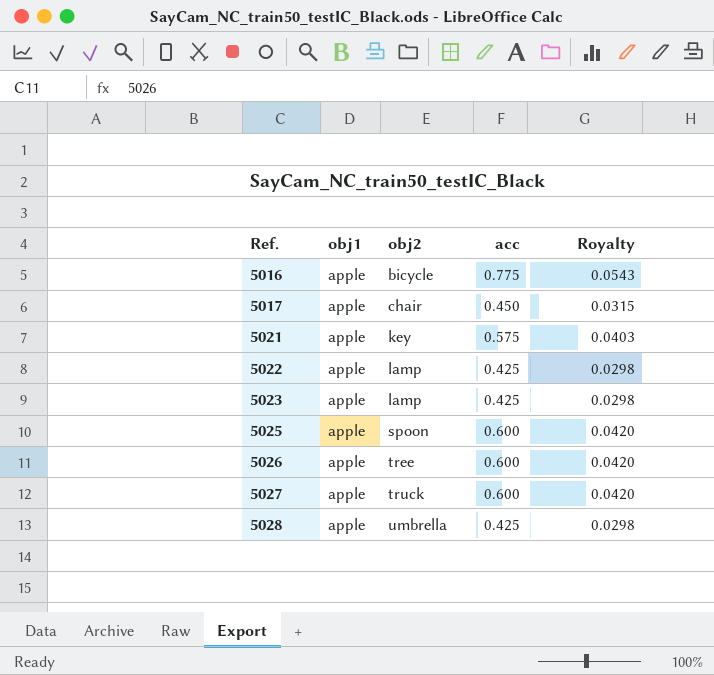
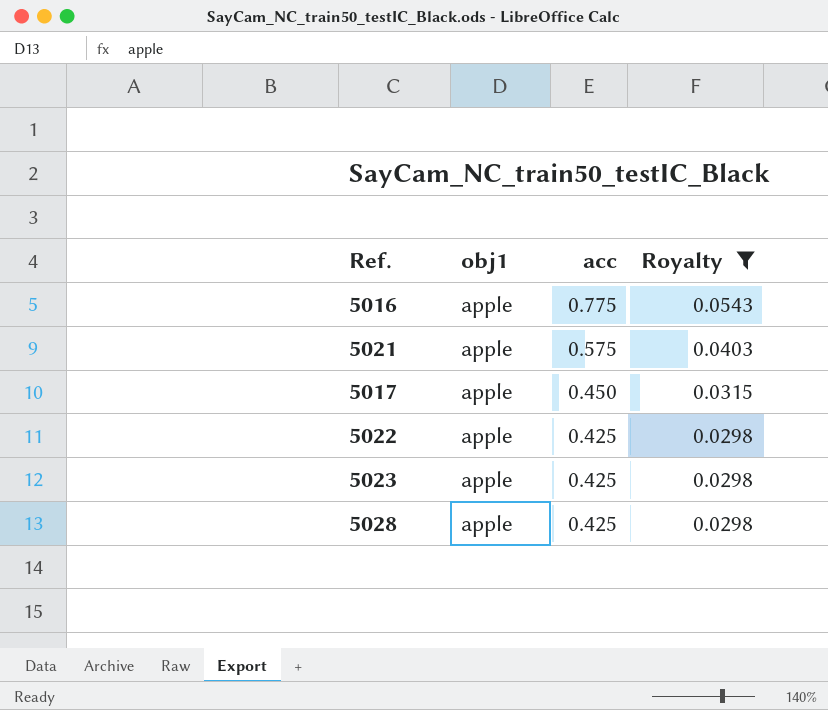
filter: none -> Royalty != 0.0420
row order: Ref. ascending -> acc descending
column obj2 | position: 3 -> none

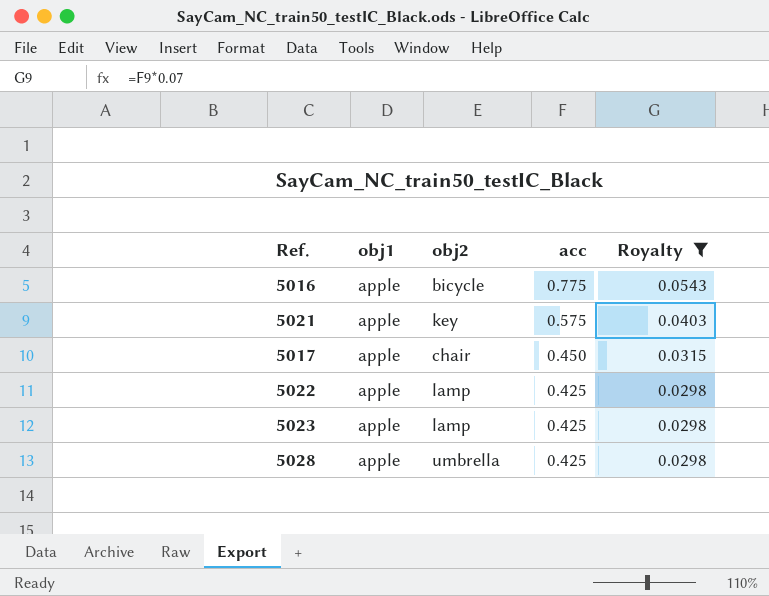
column obj2 | position: none -> 3

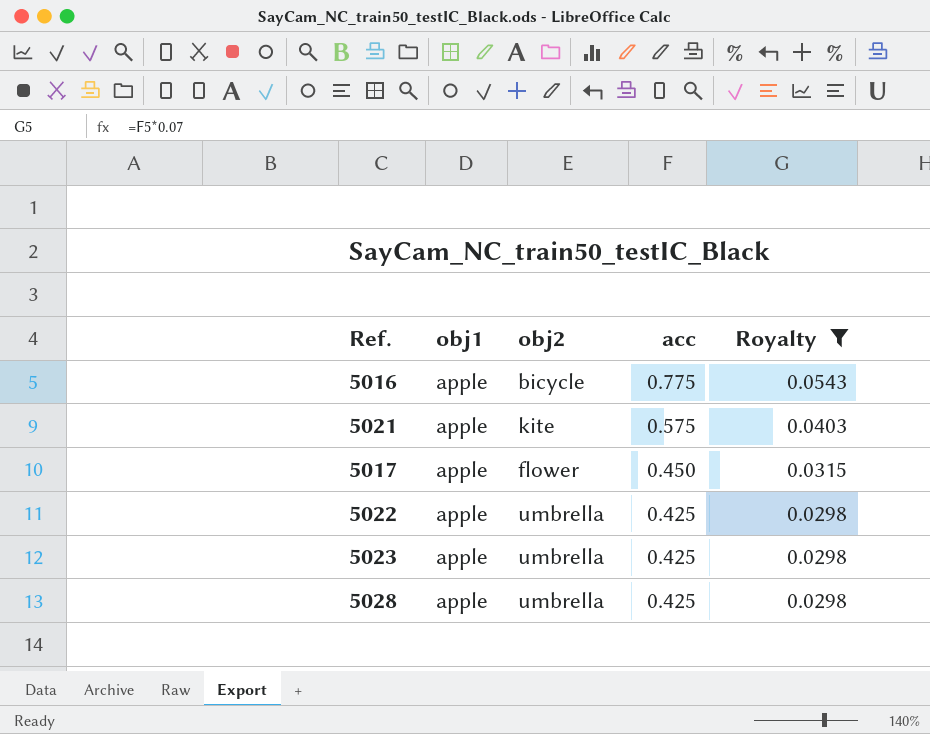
5021 | obj2: key -> kite
5017 | obj2: chair -> flower
5022 | obj2: lamp -> umbrella
5023 | obj2: lamp -> umbrella

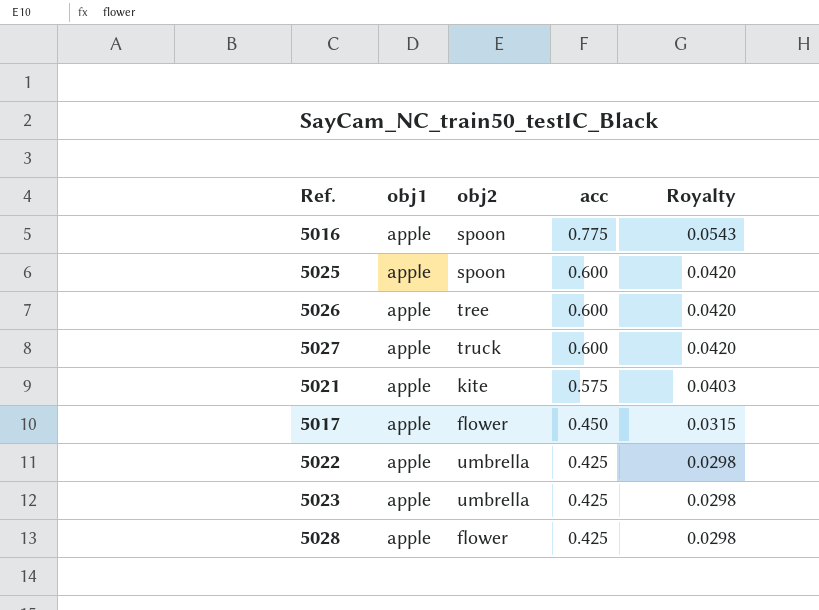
filter: Royalty != 0.0420 -> none
5016 | obj2: bicycle -> spoon
5028 | obj2: umbrella -> flower

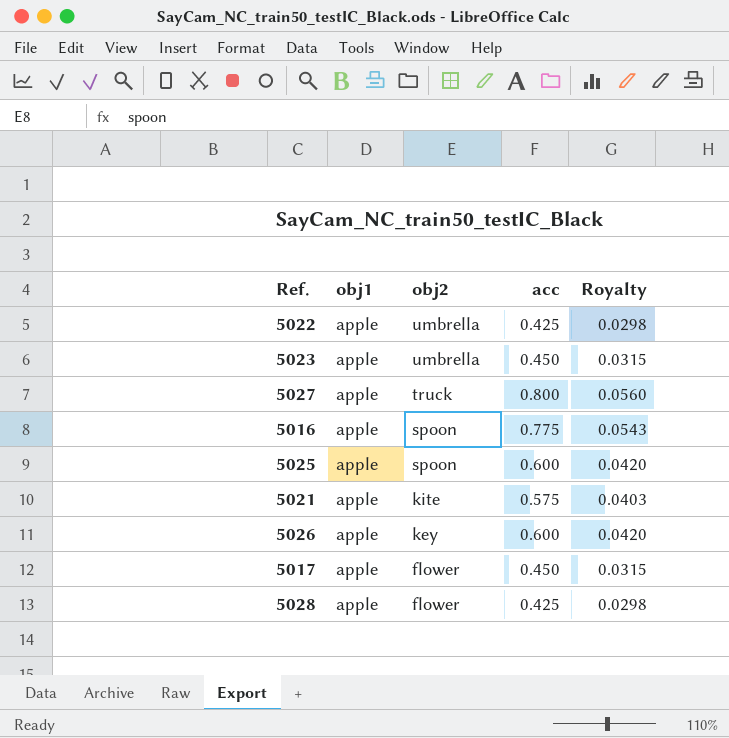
row order: acc descending -> obj2 descending
5023 | acc: 0.425 -> 0.450
5023 | Royalty: 0.0298 -> 0.0315
5027 | acc: 0.600 -> 0.800
5027 | Royalty: 0.0420 -> 0.0560
5026 | obj2: tree -> key

